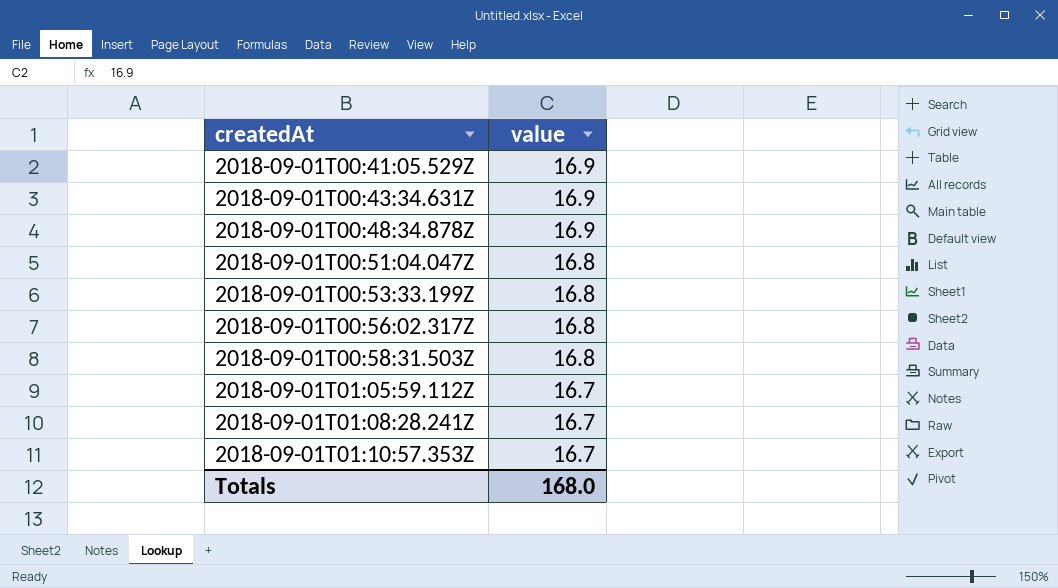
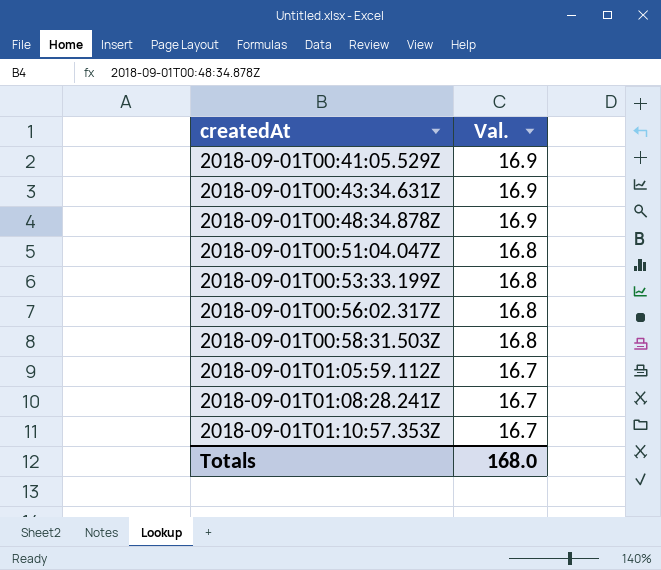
column name: value -> Val.

